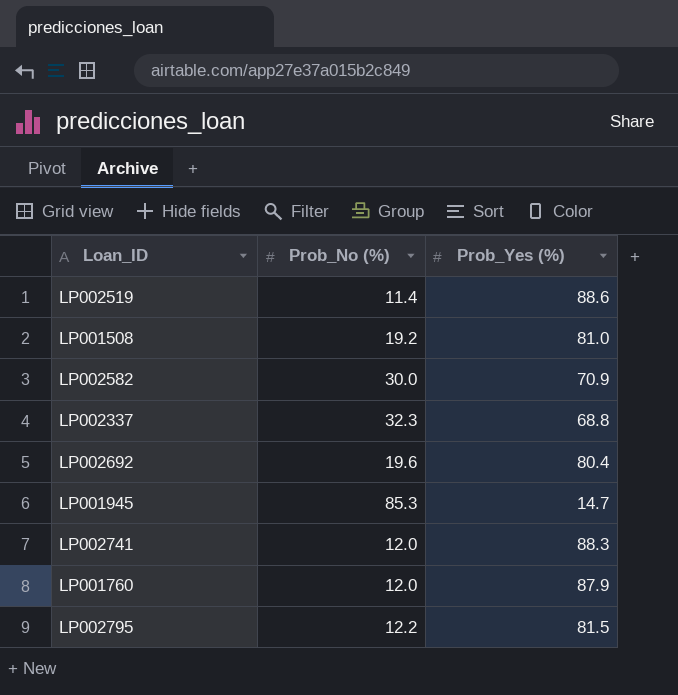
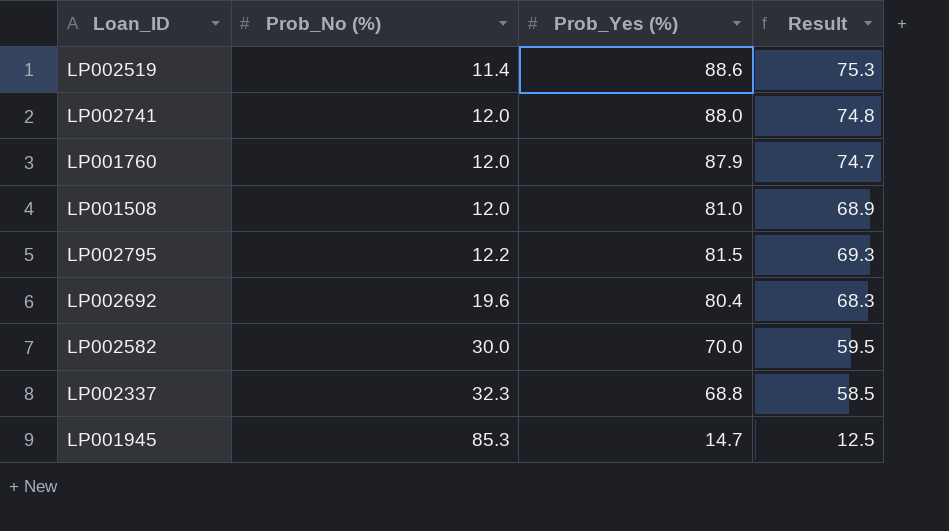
row order: none -> Prob_No (%) ascending
column Result | formula: none -> [Prob_Yes (%)] * 0.85
LP002741 | Prob_Yes (%): 88.3 -> 88.0
LP001508 | Prob_No (%): 19.2 -> 12.0
LP002582 | Prob_Yes (%): 70.9 -> 70.0

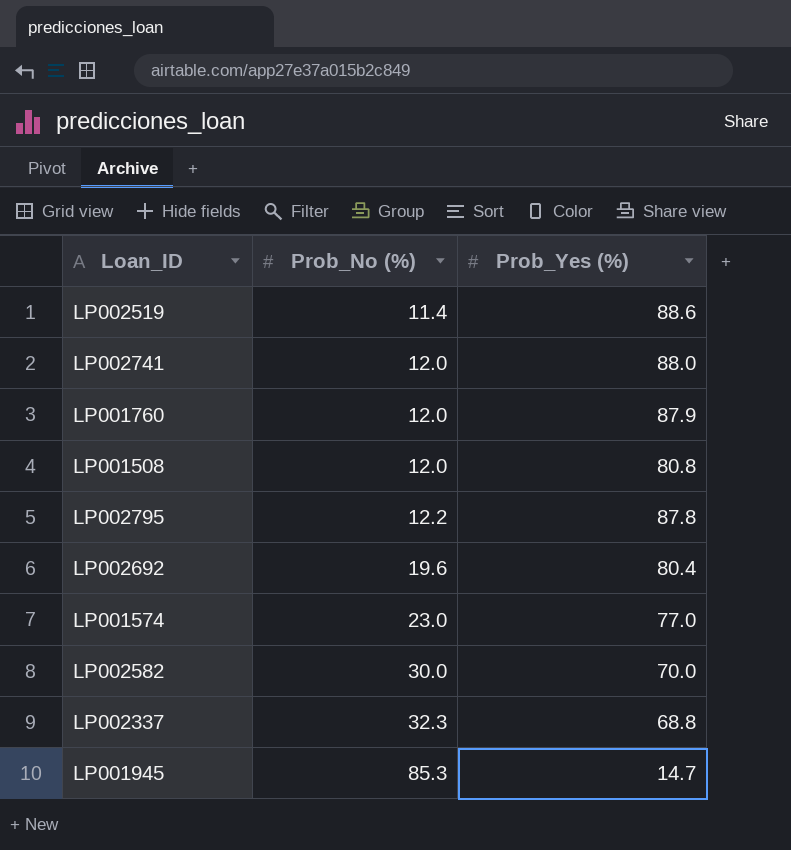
column Result | formula: [Prob_Yes (%)] * 0.85 -> none
LP001508 | Prob_Yes (%): 81.0 -> 80.8
LP002795 | Prob_Yes (%): 81.5 -> 87.8
row LP001574: none -> 23.0 | 77.0

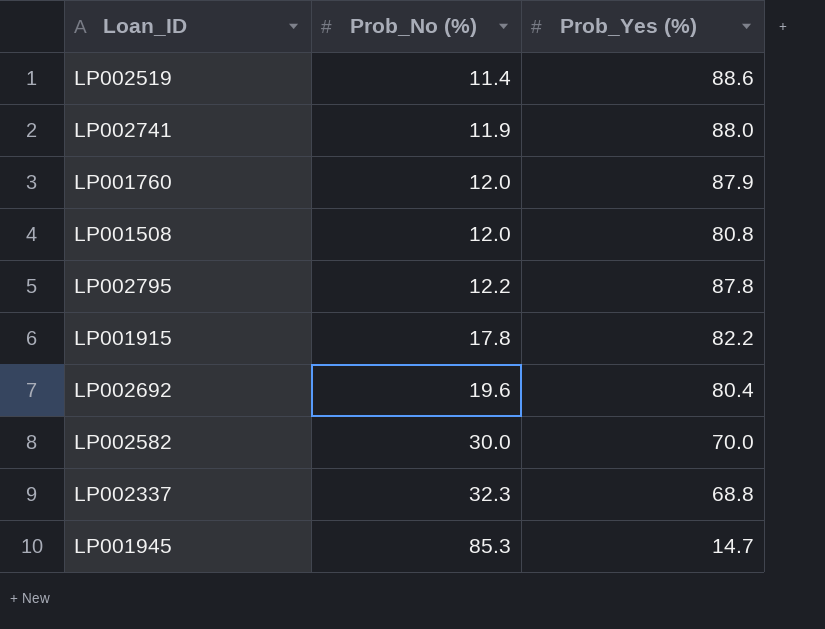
row LP001574: 23.0 | 77.0 -> none
LP002741 | Prob_No (%): 12.0 -> 11.9
row LP001915: none -> 17.8 | 82.2

